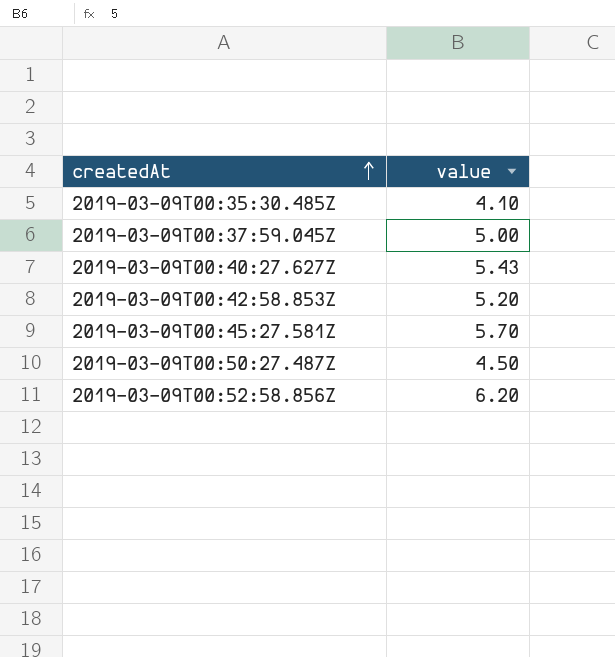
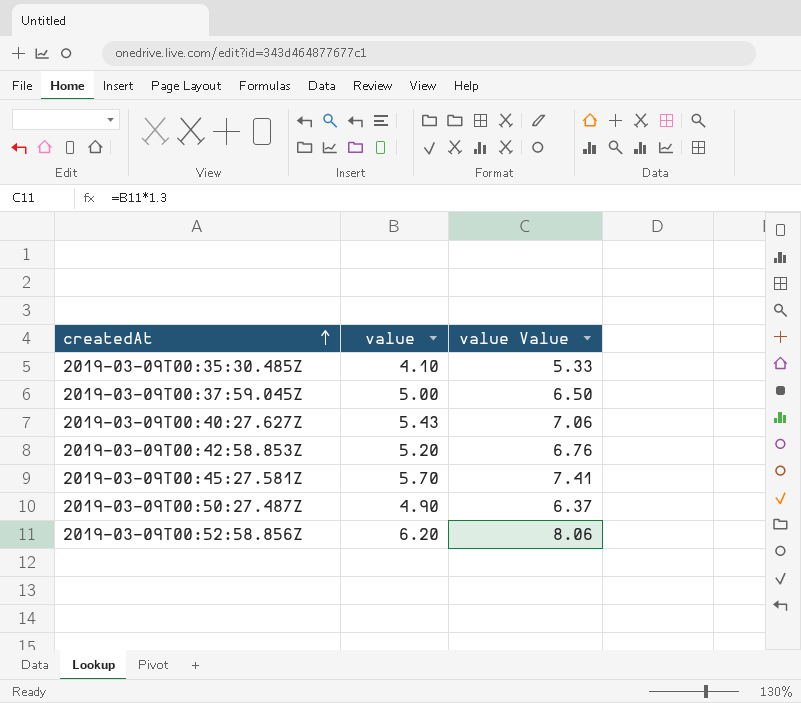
column value Value | formula: none -> [value] * 1.3
2019-03-09T00:50:27.487Z | value: 4.50 -> 4.90

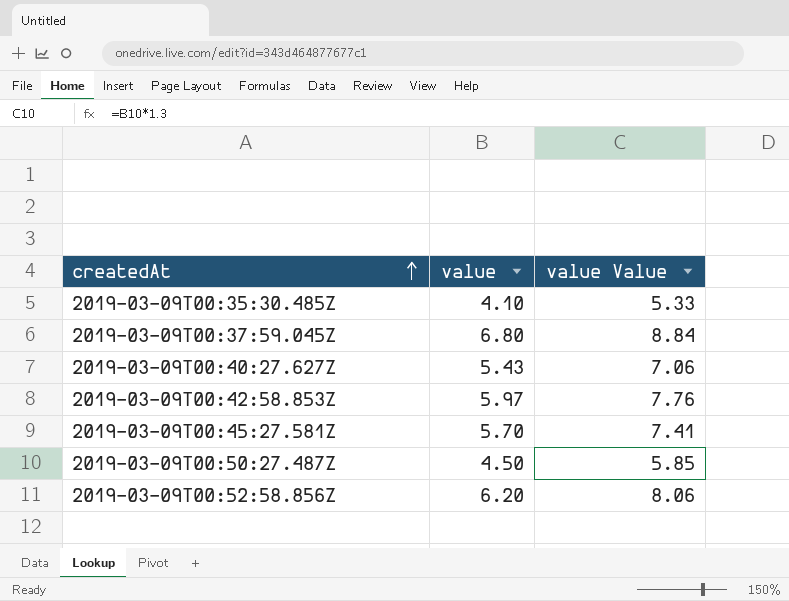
2019-03-09T00:37:59.045Z | value: 5.00 -> 6.80
2019-03-09T00:37:59.045Z | value Value: 6.50 -> 8.84
2019-03-09T00:42:58.853Z | value: 5.20 -> 5.97
2019-03-09T00:42:58.853Z | value Value: 6.76 -> 7.76
2019-03-09T00:50:27.487Z | value: 4.90 -> 4.50
2019-03-09T00:50:27.487Z | value Value: 6.37 -> 5.85

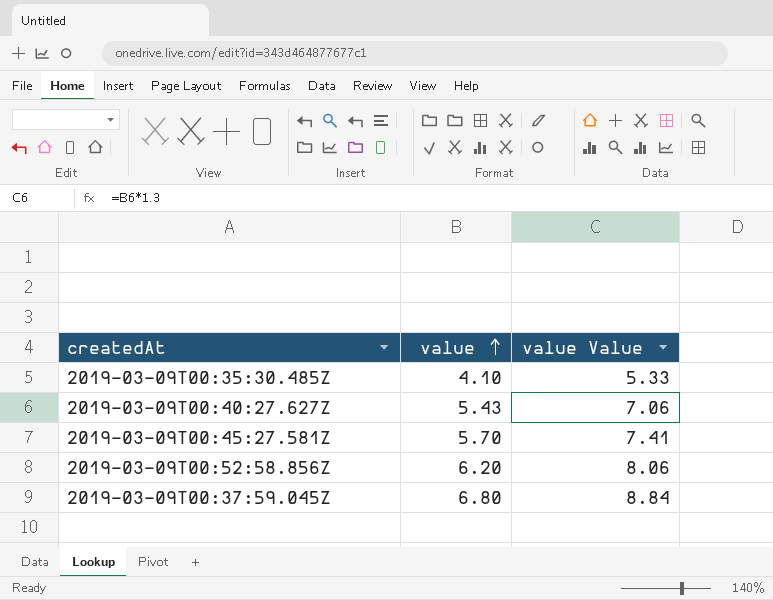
row order: createdAt ascending -> value ascending
row 2019-03-09T00:42:58.853Z: 5.97 | 7.76 -> none
row 2019-03-09T00:50:27.487Z: 4.50 | 5.85 -> none

